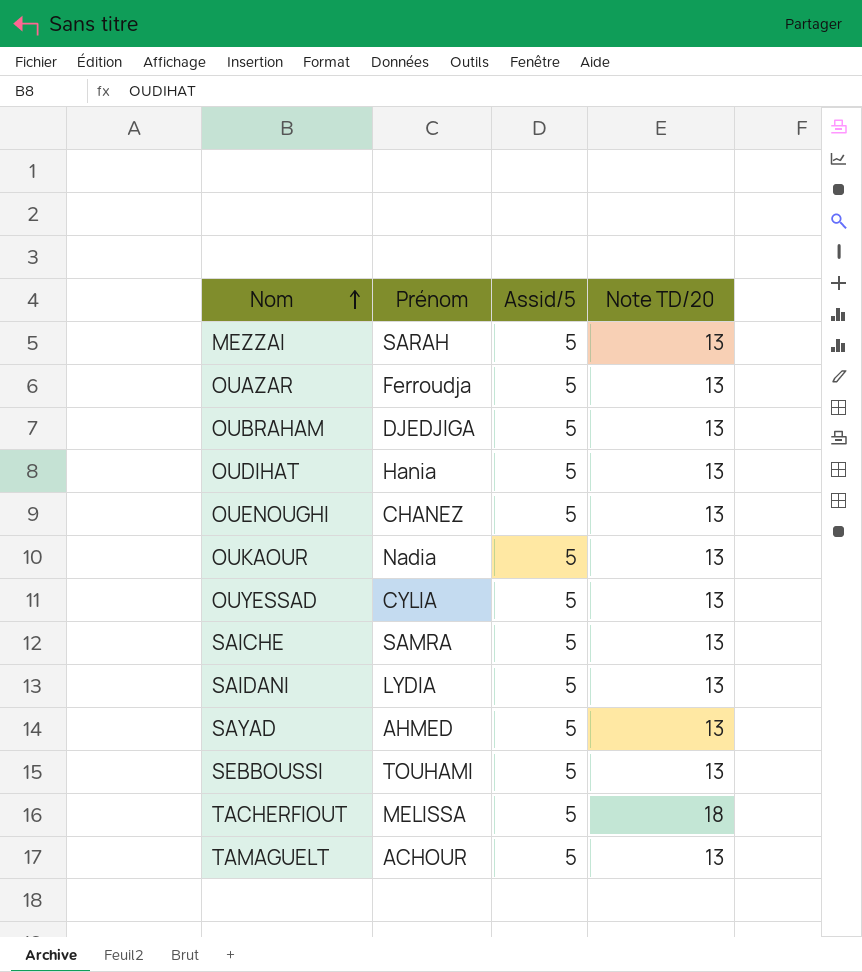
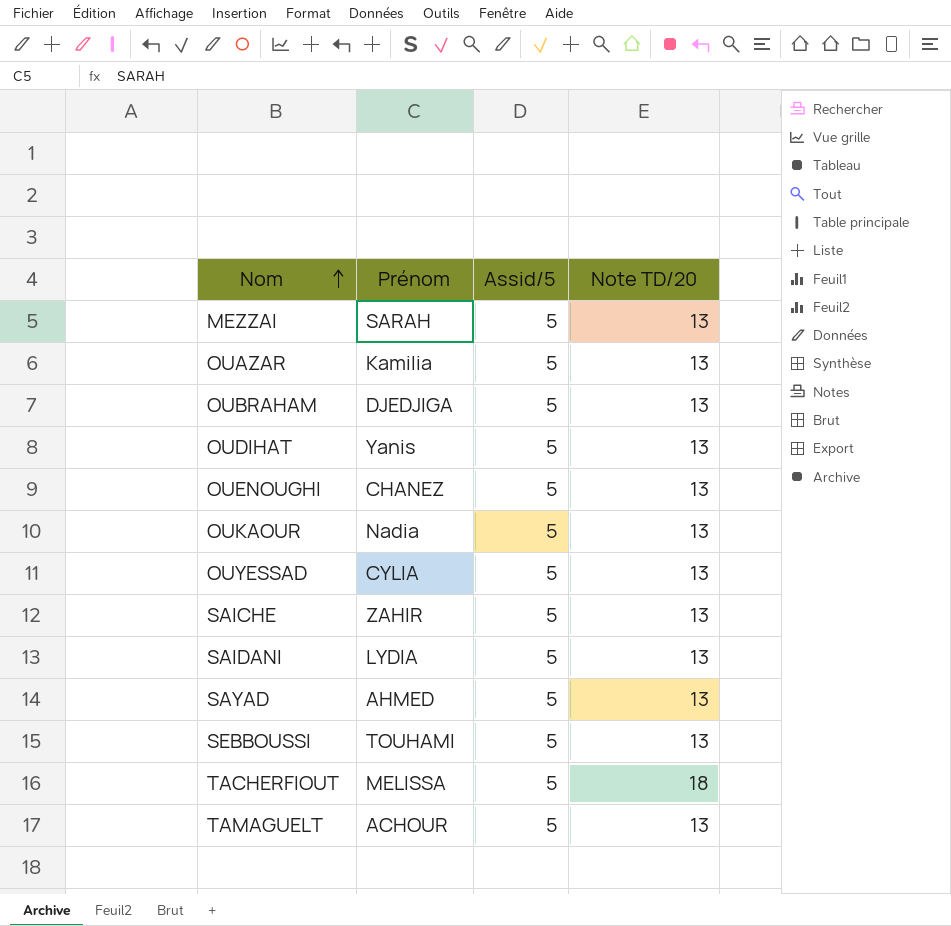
OUAZAR | Prénom: Ferroudja -> Kamilia
OUDIHAT | Prénom: Hania -> Yanis
SAICHE | Prénom: SAMRA -> ZAHIR

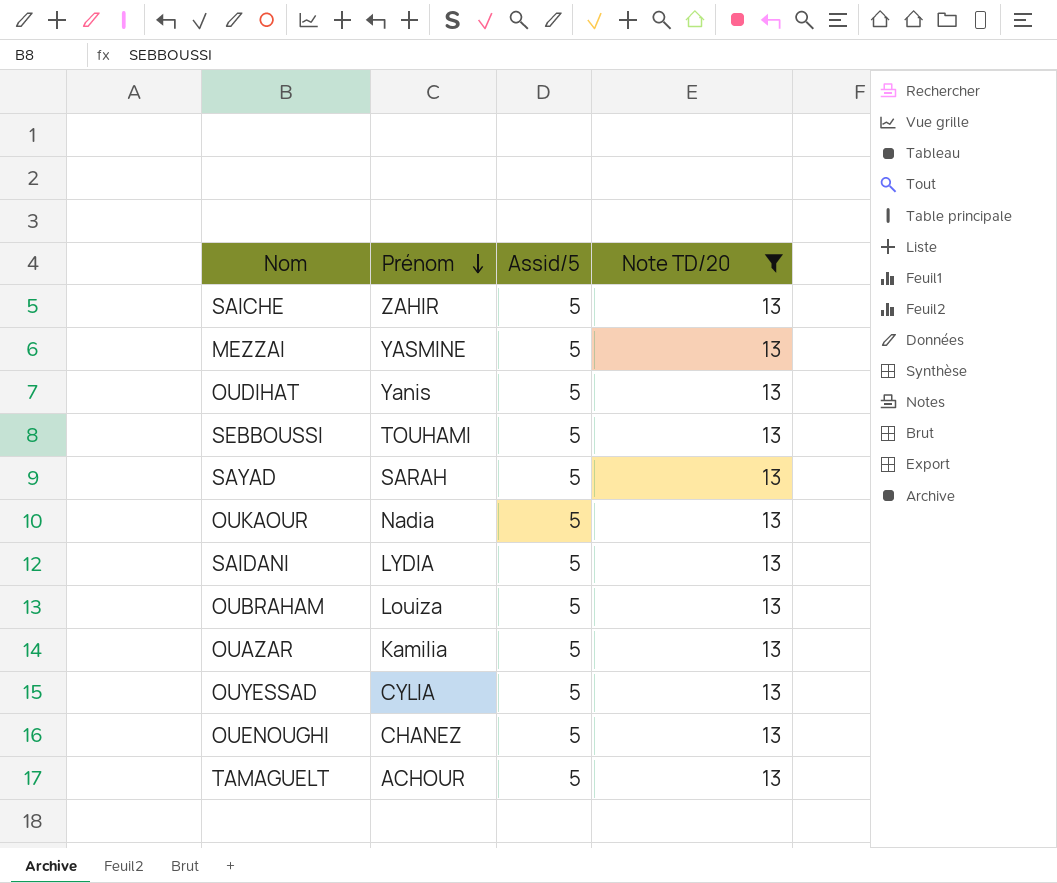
filter: none -> Note TD/20 = 13
row order: Nom ascending -> Prénom descending
MEZZAI | Prénom: SARAH -> YASMINE
SAYAD | Prénom: AHMED -> SARAH
OUBRAHAM | Prénom: DJEDJIGA -> Louiza

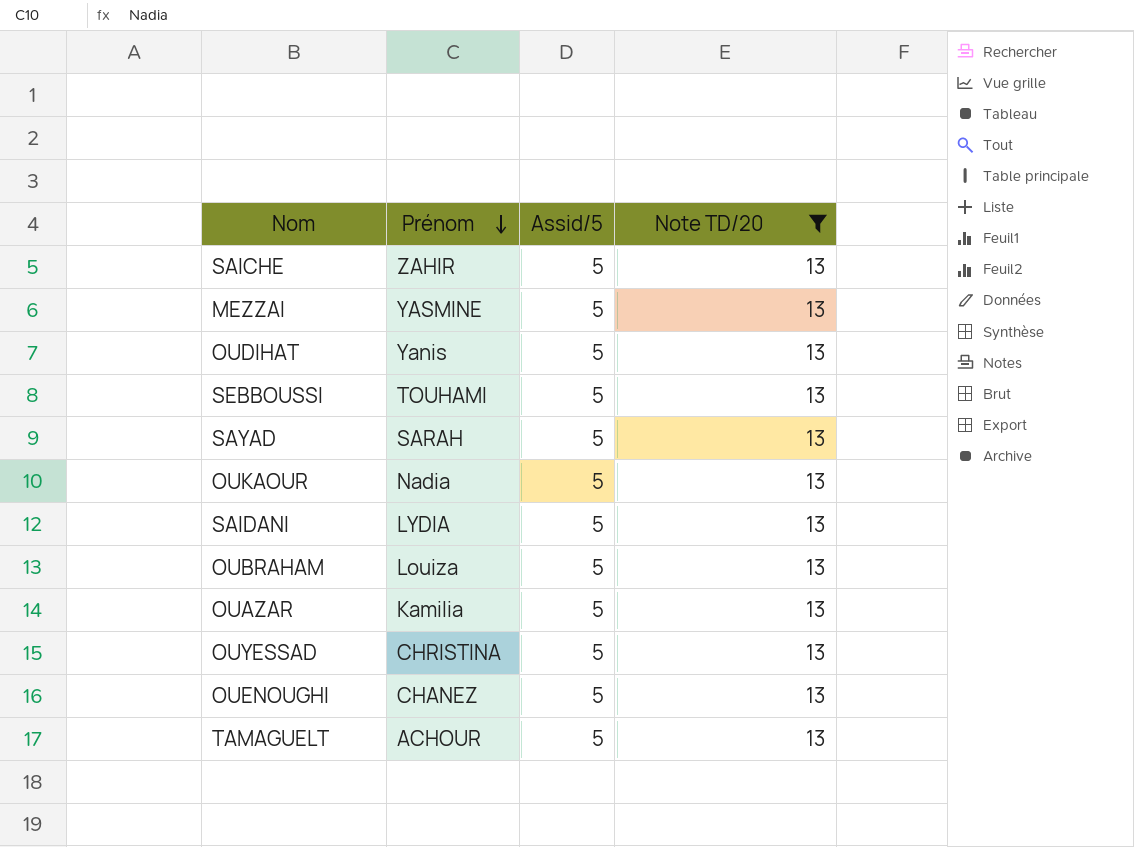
OUYESSAD | Prénom: CYLIA -> CHRISTINA

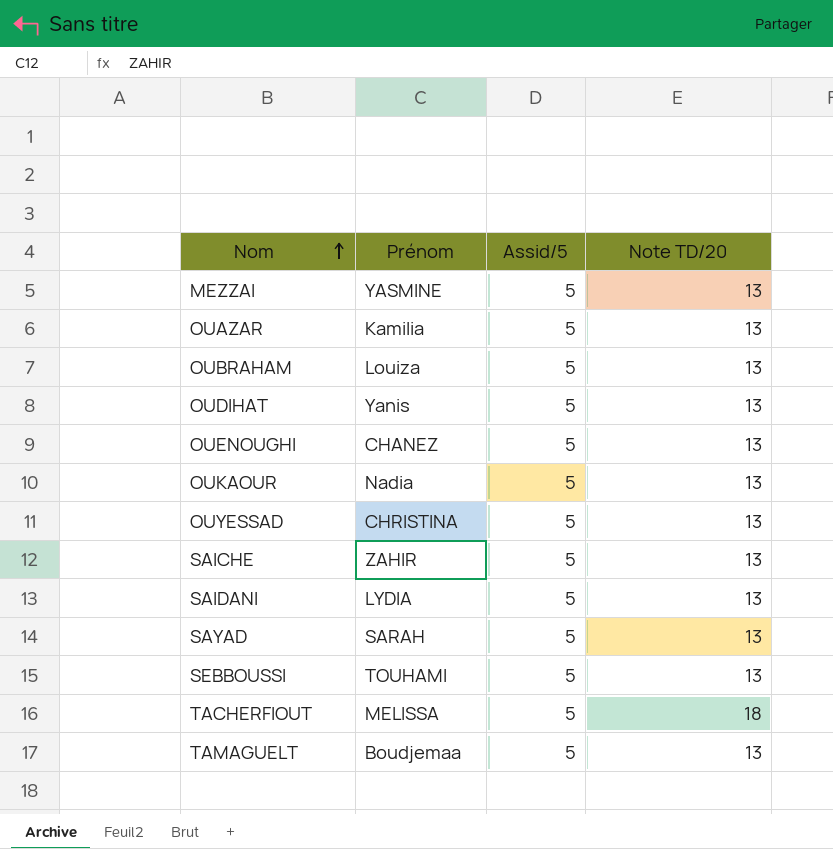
filter: Note TD/20 = 13 -> none
row order: Prénom descending -> Nom ascending
TAMAGUELT | Prénom: ACHOUR -> Boudjemaa

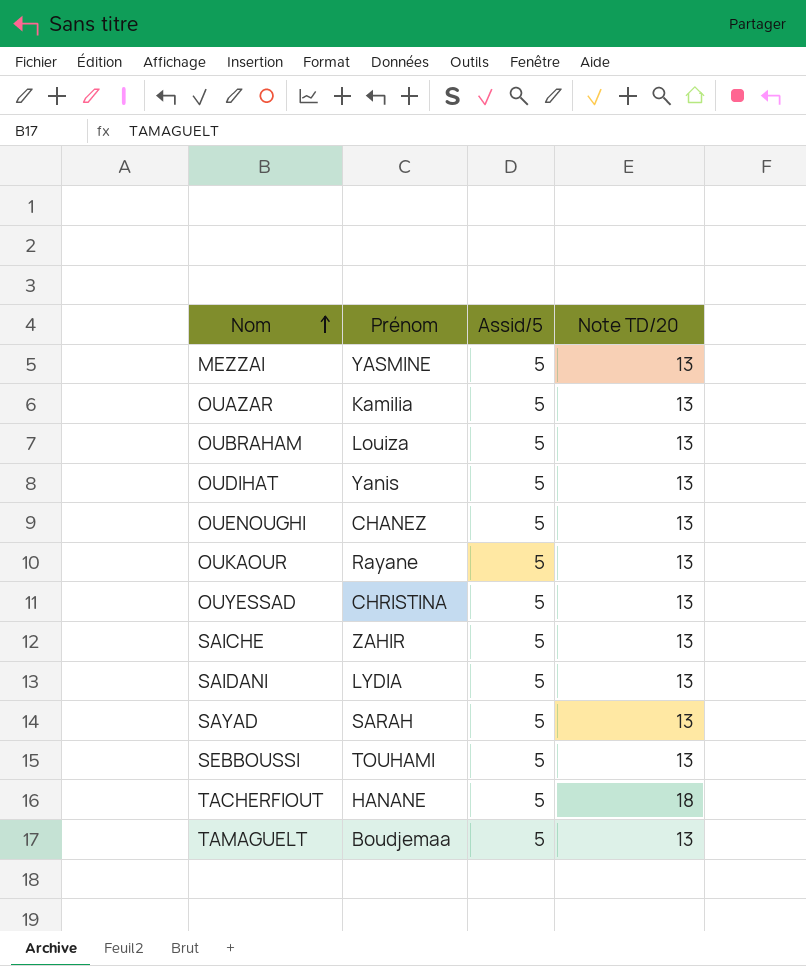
OUKAOUR | Prénom: Nadia -> Rayane
TACHERFIOUT | Prénom: MELISSA -> HANANE

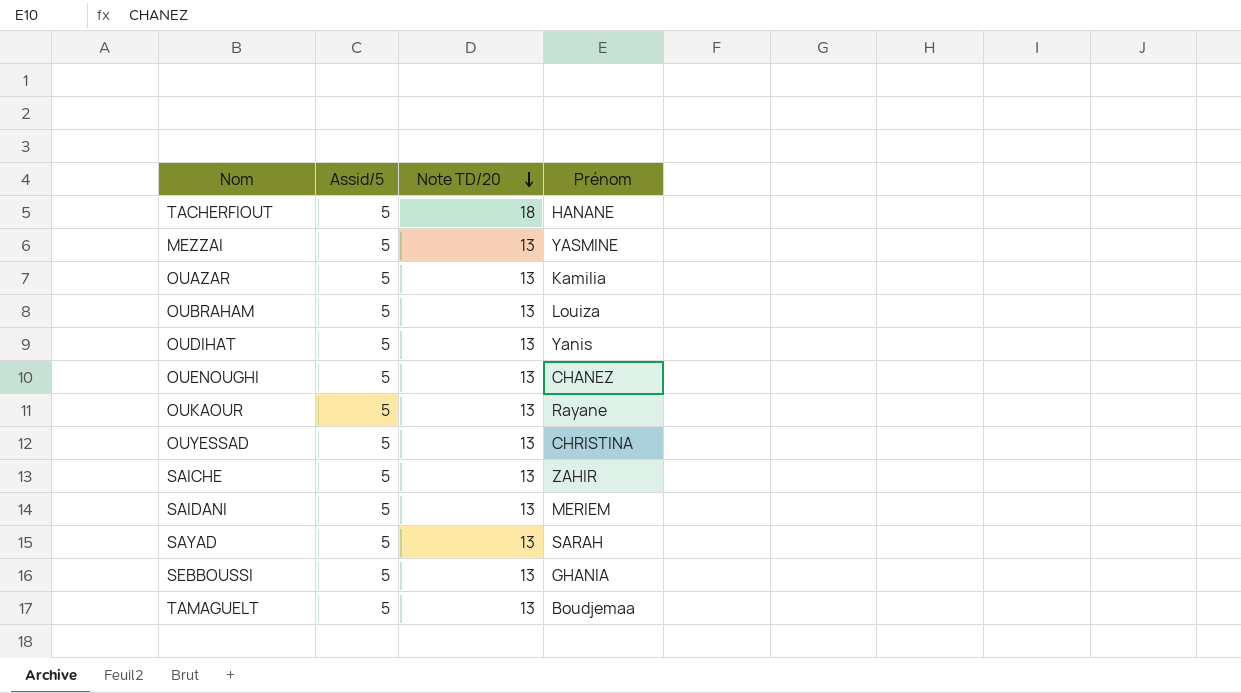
row order: Nom ascending -> Note TD/20 descending
column Prénom | position: 2 -> 4
SAIDANI | Prénom: LYDIA -> MERIEM
SEBBOUSSI | Prénom: TOUHAMI -> GHANIA

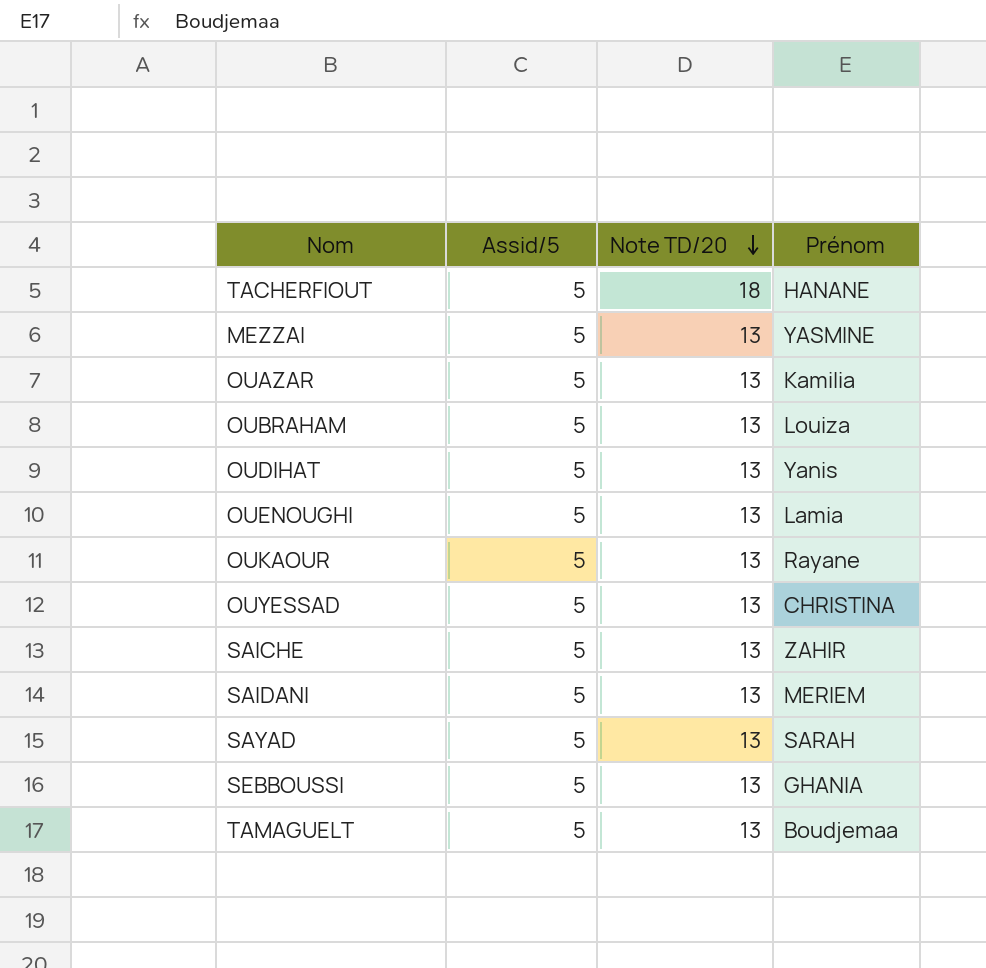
OUENOUGHI | Prénom: CHANEZ -> Lamia

